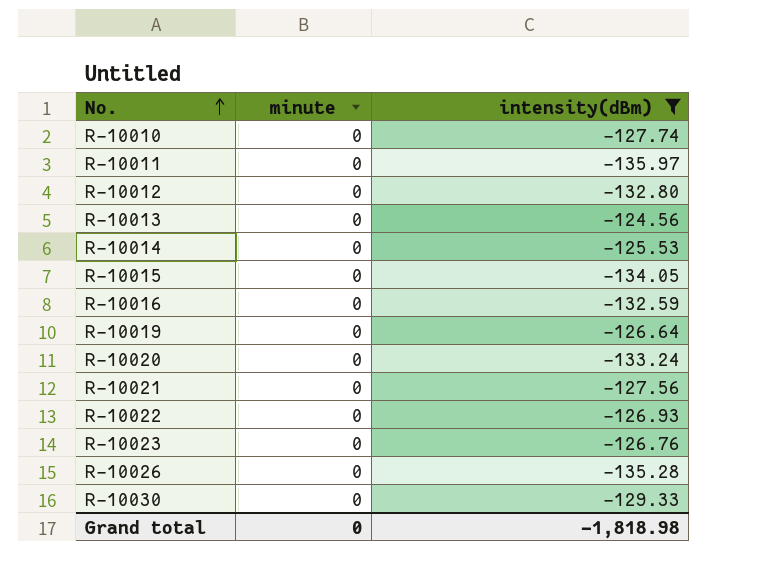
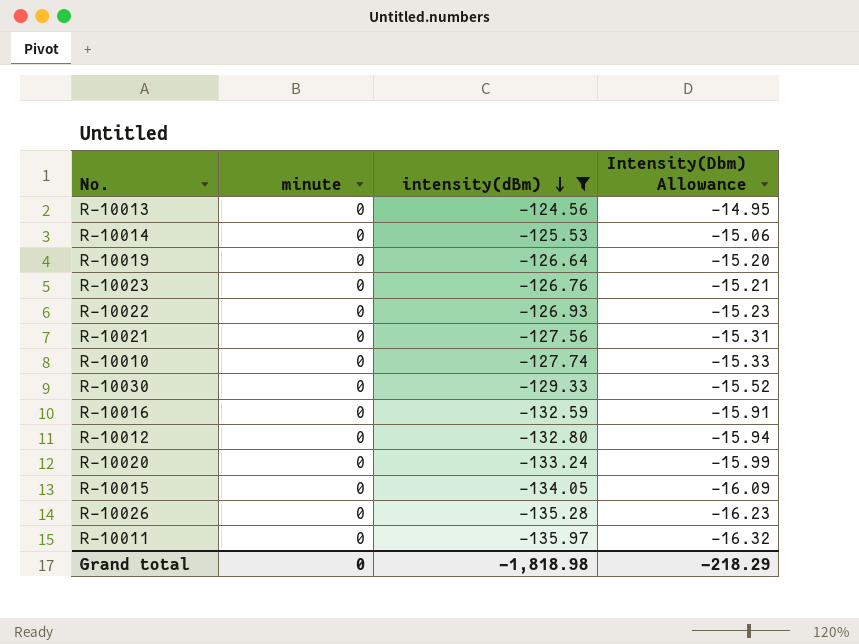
row order: No. ascending -> intensity(dBm) descending
column Intensity(Dbm) Allowance | formula: none -> [intensity(dBm)] * 0.12

